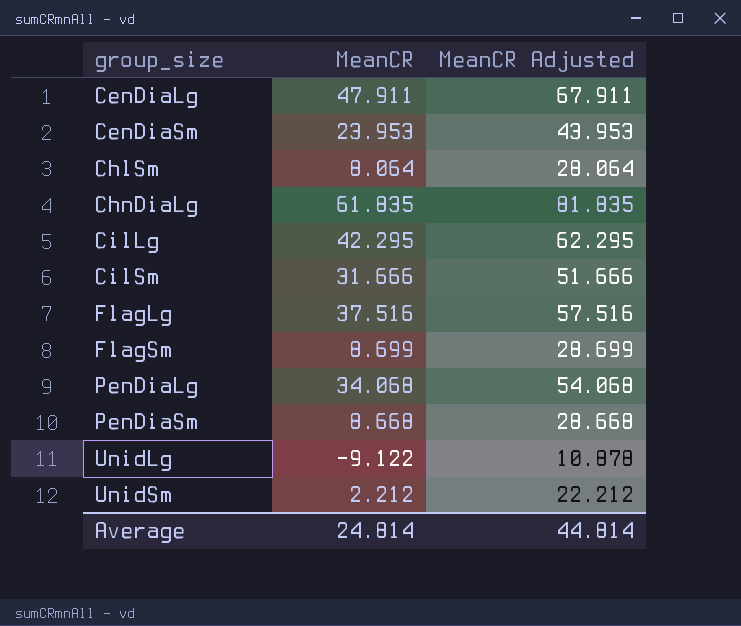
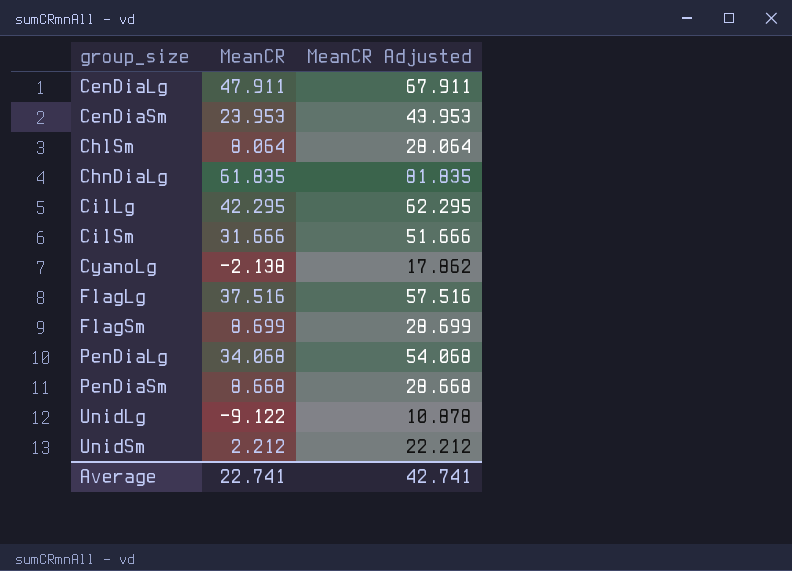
row CyanoLg: none -> -2.138 | 17.862
Average | MeanCR: 24.814 -> 22.741
Average | MeanCR Adjusted: 44.814 -> 42.741

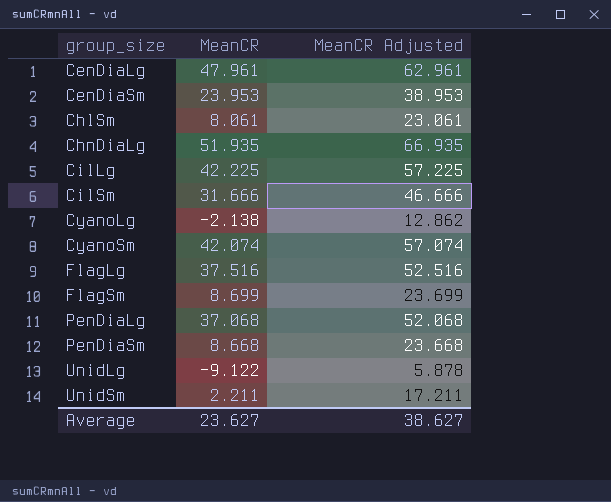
column MeanCR Adjusted | formula: [MeanCR] + 20 -> [MeanCR] + 15
CenDiaLg | MeanCR: 47.911 -> 47.961
ChlSm | MeanCR: 8.064 -> 8.061
ChnDiaLg | MeanCR: 61.835 -> 51.935
CilLg | MeanCR: 42.295 -> 42.225
row CyanoSm: none -> 42.074 | 57.074
PenDiaLg | MeanCR: 34.068 -> 37.068
UnidSm | MeanCR: 2.212 -> 2.211
Average | MeanCR: 22.741 -> 23.627
Average | MeanCR Adjusted: 42.741 -> 38.627

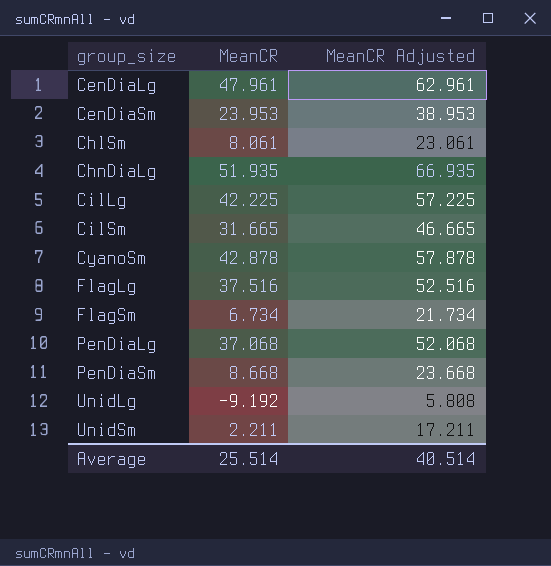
row CyanoLg: -2.138 | 12.862 -> none
CilSm | MeanCR: 31.666 -> 31.665
CilSm | MeanCR Adjusted: 46.666 -> 46.665
CyanoSm | MeanCR: 42.074 -> 42.878
CyanoSm | MeanCR Adjusted: 57.074 -> 57.878
FlagSm | MeanCR: 8.699 -> 6.734
FlagSm | MeanCR Adjusted: 23.699 -> 21.734
UnidLg | MeanCR: -9.122 -> -9.192
UnidLg | MeanCR Adjusted: 5.878 -> 5.808
Average | MeanCR: 23.627 -> 25.514
Average | MeanCR Adjusted: 38.627 -> 40.514

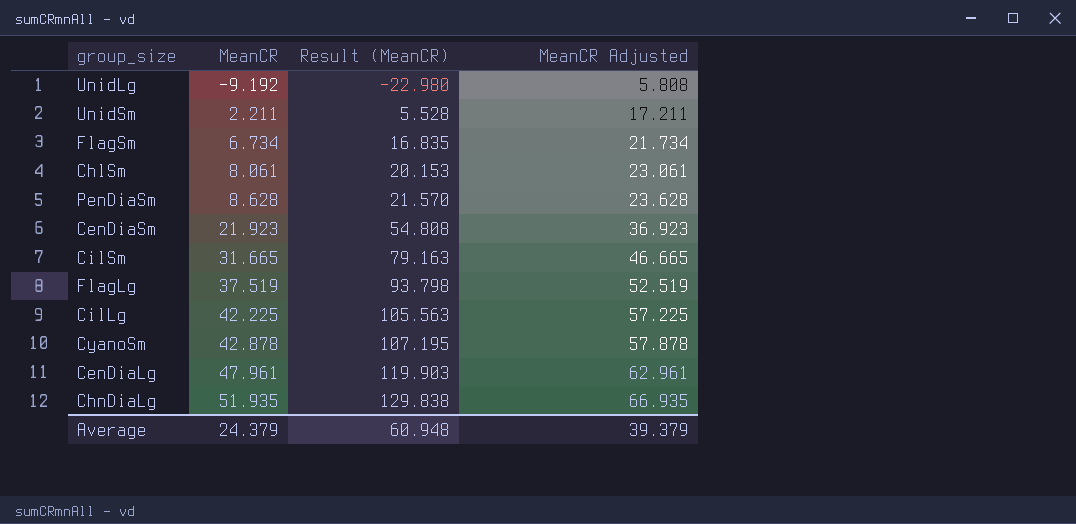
row order: group_size ascending -> MeanCR ascending
column Result (MeanCR) | formula: none -> [MeanCR] * 2.5
row PenDiaLg: 37.068 | 52.068 -> none
PenDiaSm | MeanCR: 8.668 -> 8.628
PenDiaSm | MeanCR Adjusted: 23.668 -> 23.628
CenDiaSm | MeanCR: 23.953 -> 21.923
CenDiaSm | MeanCR Adjusted: 38.953 -> 36.923
FlagLg | MeanCR: 37.516 -> 37.519
FlagLg | MeanCR Adjusted: 52.516 -> 52.519
Average | MeanCR: 25.514 -> 24.379
Average | MeanCR Adjusted: 40.514 -> 39.379

